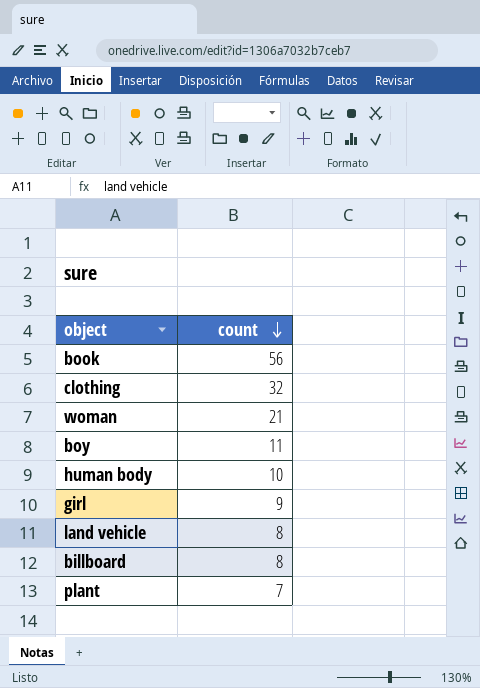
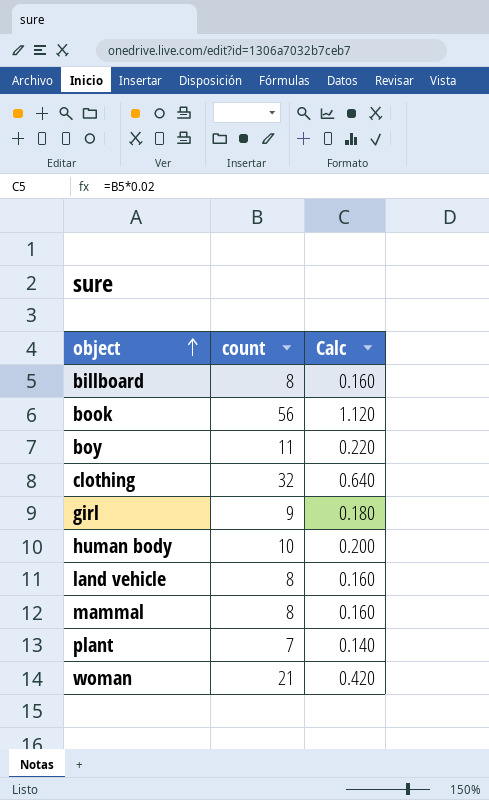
row order: count descending -> object ascending
column Calc | formula: none -> [count] * 0.02
row mammal: none -> 8 | 0.160

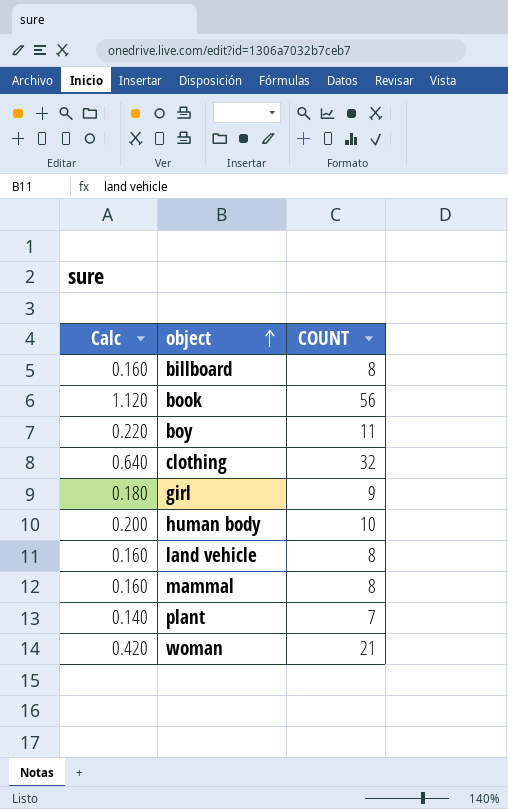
column Calc | position: 3 -> 1
column name: count -> COUNT

